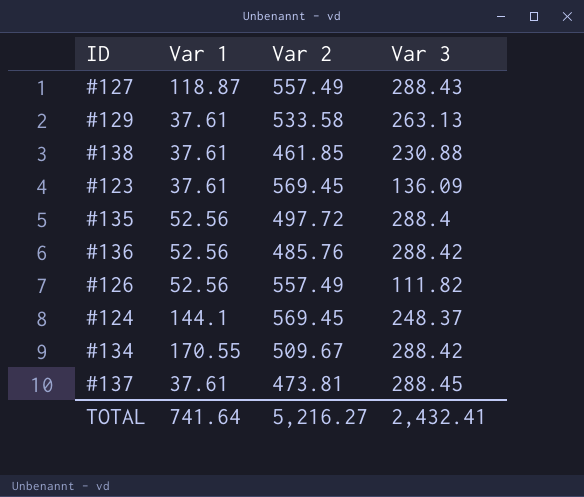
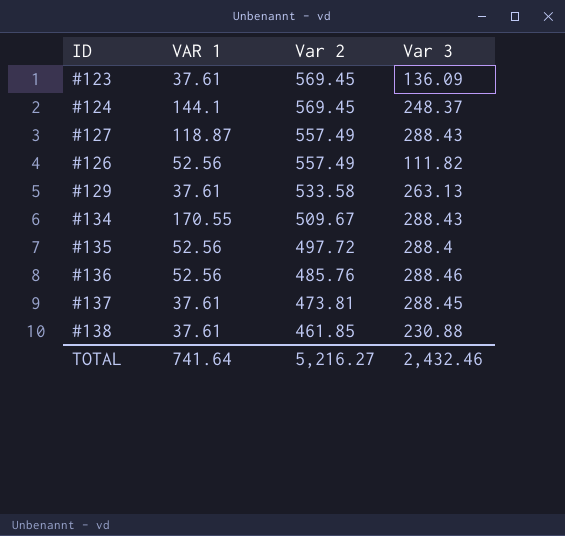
row order: none -> Var 2 descending
column name: Var 1 -> VAR 1
#134 | Var 3: 288.42 -> 288.43
#136 | Var 3: 288.42 -> 288.46
TOTAL | Var 3: 2,432.41 -> 2,432.46

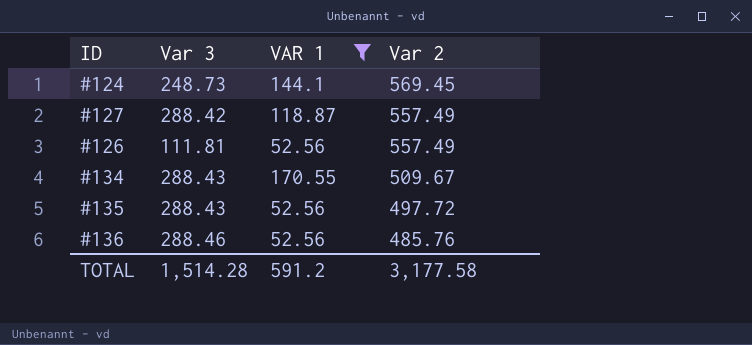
filter: none -> VAR 1 != 37.61
column Var 3 | position: 4 -> 2
#124 | Var 3: 248.37 -> 248.73
#127 | Var 3: 288.43 -> 288.42
#126 | Var 3: 111.82 -> 111.81
#135 | Var 3: 288.4 -> 288.43
TOTAL | Var 3: 2,432.46 -> 1,514.28
TOTAL | VAR 1: 741.64 -> 591.2
TOTAL | Var 2: 5,216.27 -> 3,177.58

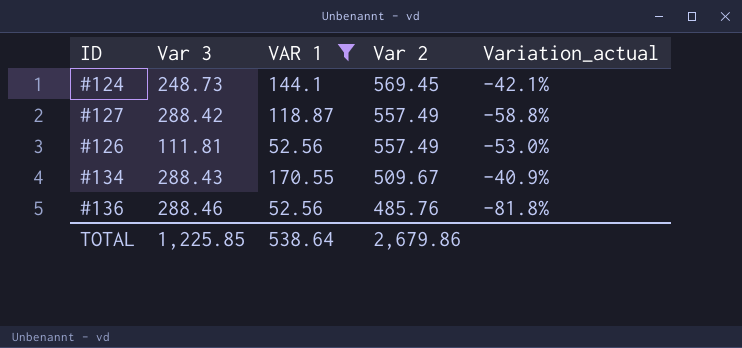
column Variation_actual | formula: none -> ([VAR 1] - [Var 3]) / [Var 3]
row #135: 288.43 | 52.56 | 497.72 -> none
TOTAL | Var 3: 1,514.28 -> 1,225.85
TOTAL | VAR 1: 591.2 -> 538.64
TOTAL | Var 2: 3,177.58 -> 2,679.86

